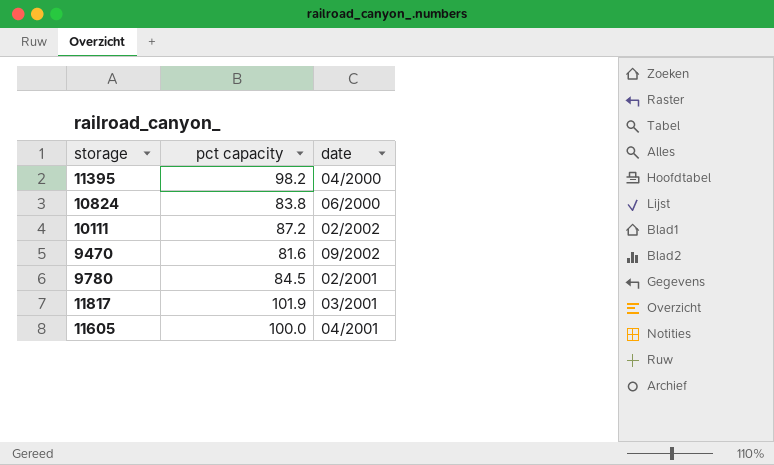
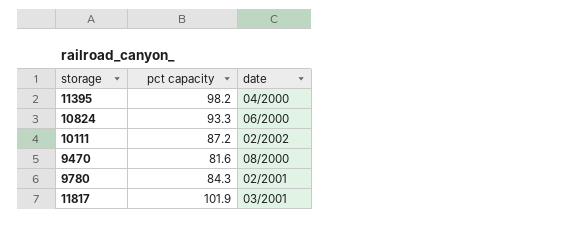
row 11605: 100.0 | 04/2001 -> none
10824 | pct capacity: 83.8 -> 93.3
9470 | date: 09/2002 -> 08/2000
9780 | pct capacity: 84.5 -> 84.3

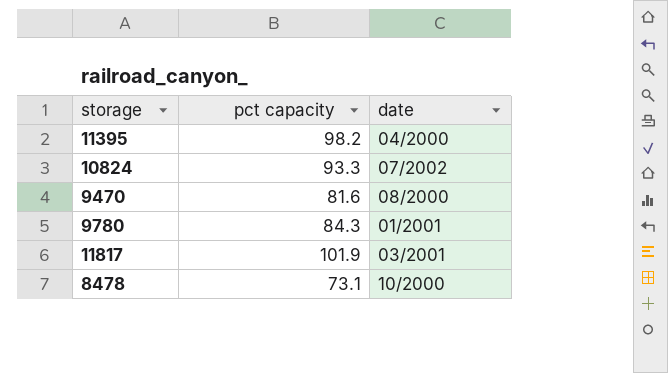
row 10111: 87.2 | 02/2002 -> none
10824 | date: 06/2000 -> 07/2002
9780 | date: 02/2001 -> 01/2001
row 8478: none -> 73.1 | 10/2000

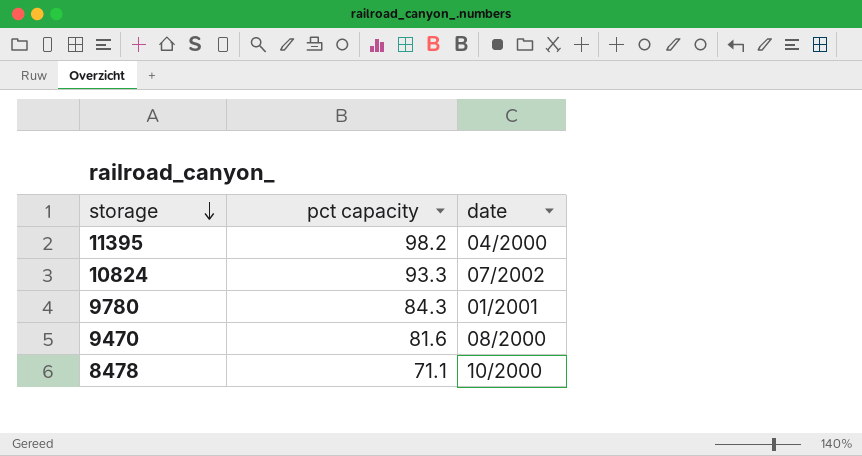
row order: none -> storage descending
row 11817: 101.9 | 03/2001 -> none
8478 | pct capacity: 73.1 -> 71.1

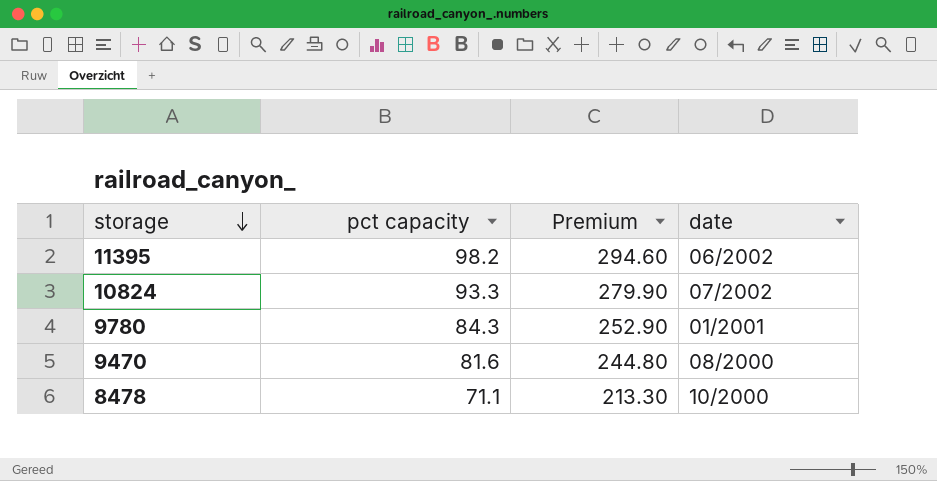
column Premium | formula: none -> [pct capacity] * 3
11395 | date: 04/2000 -> 06/2002

